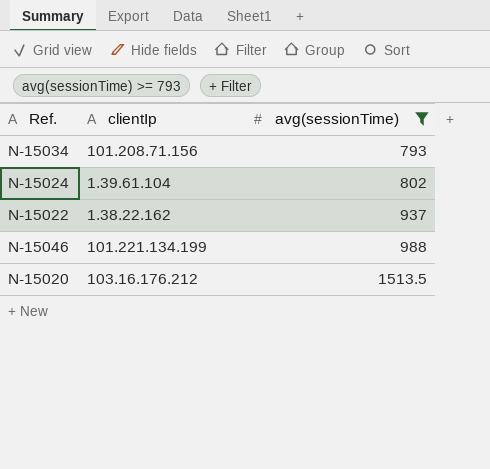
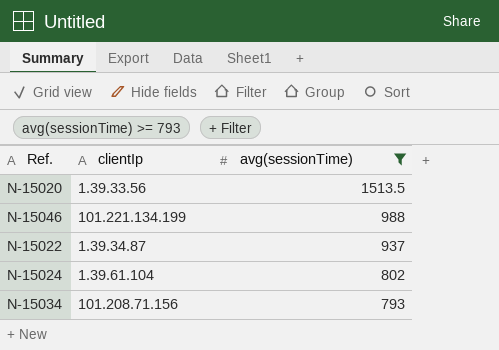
row order: avg(sessionTime) ascending -> avg(sessionTime) descending
N-15020 | clientIp: 103.16.176.212 -> 1.39.33.56
N-15022 | clientIp: 1.38.22.162 -> 1.39.34.87

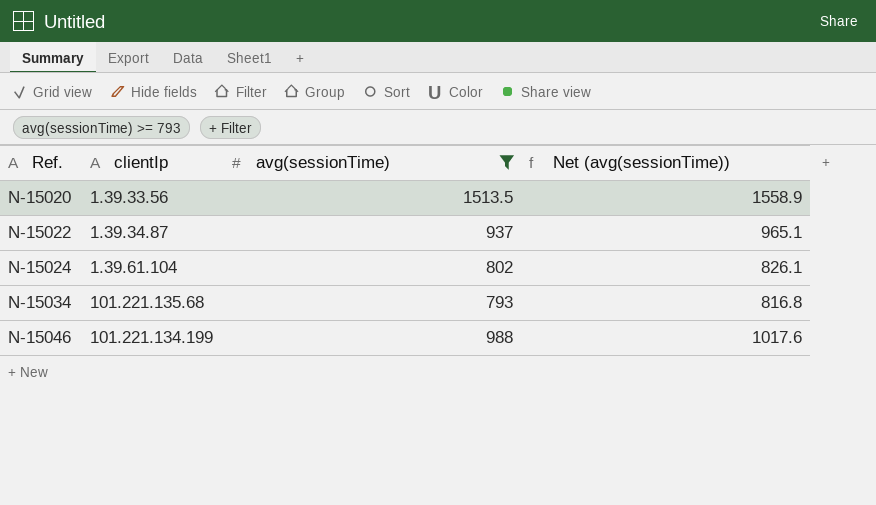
row order: avg(sessionTime) descending -> Ref. ascending
column Net (avg(sessionTime)) | formula: none -> [avg(sessionTime)] * 1.03
N-15034 | clientIp: 101.208.71.156 -> 101.221.135.68

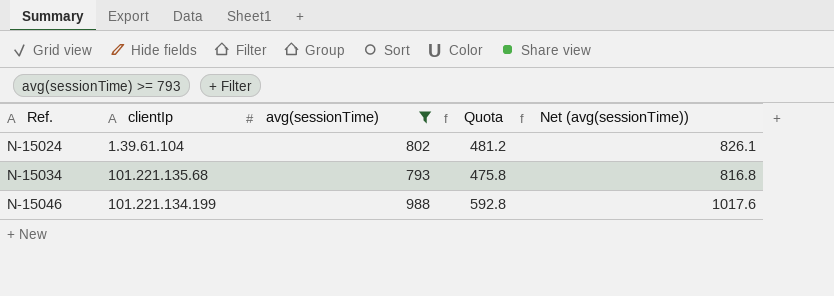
column Quota | formula: none -> [avg(sessionTime)] * 0.6
row N-15020: 1.39.33.56 | 1513.5 | 1558.9 -> none
row N-15022: 1.39.34.87 | 937 | 965.1 -> none

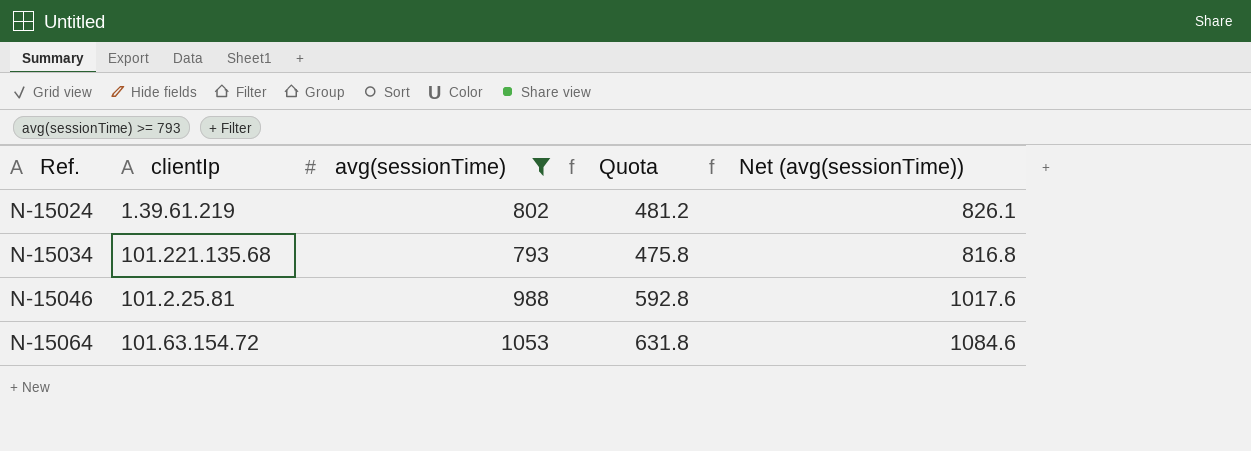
N-15024 | clientIp: 1.39.61.104 -> 1.39.61.219
N-15046 | clientIp: 101.221.134.199 -> 101.2.25.81
row N-15064: none -> 101.63.154.72 | 1053 | 631.8 | 1084.6

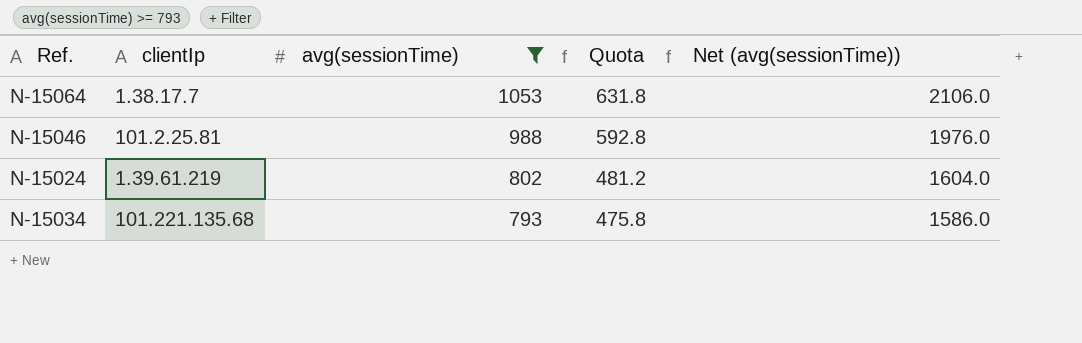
row order: Ref. ascending -> avg(sessionTime) descending
column Net (avg(sessionTime)) | formula: [avg(sessionTime)] * 1.03 -> [avg(sessionTime)] * 2
N-15064 | clientIp: 101.63.154.72 -> 1.38.17.7

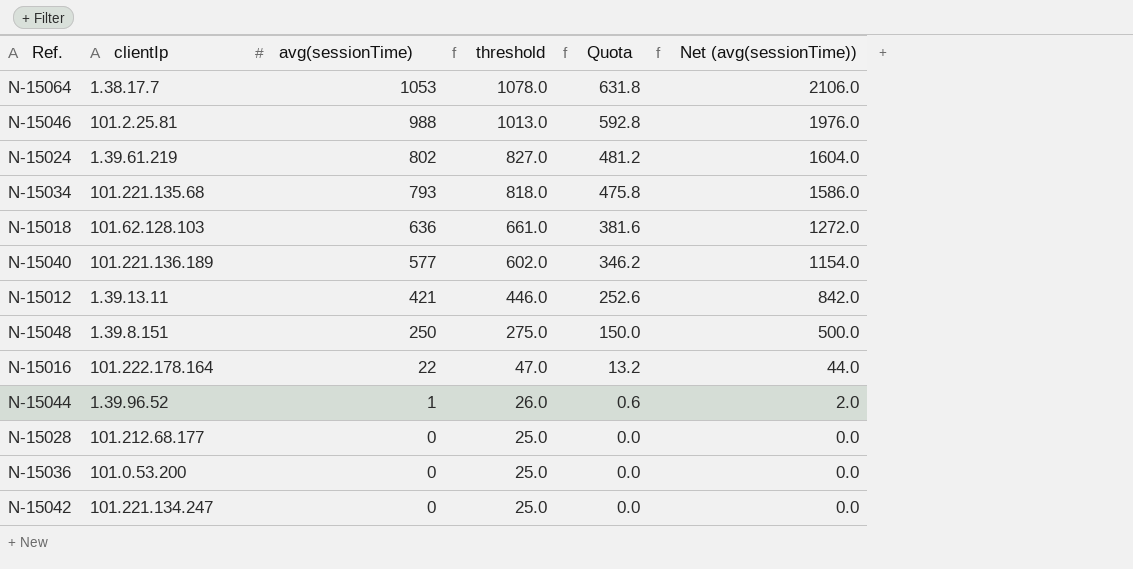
filter: avg(sessionTime) >= 793 -> none
column threshold | formula: none -> [avg(sessionTime)] + 25

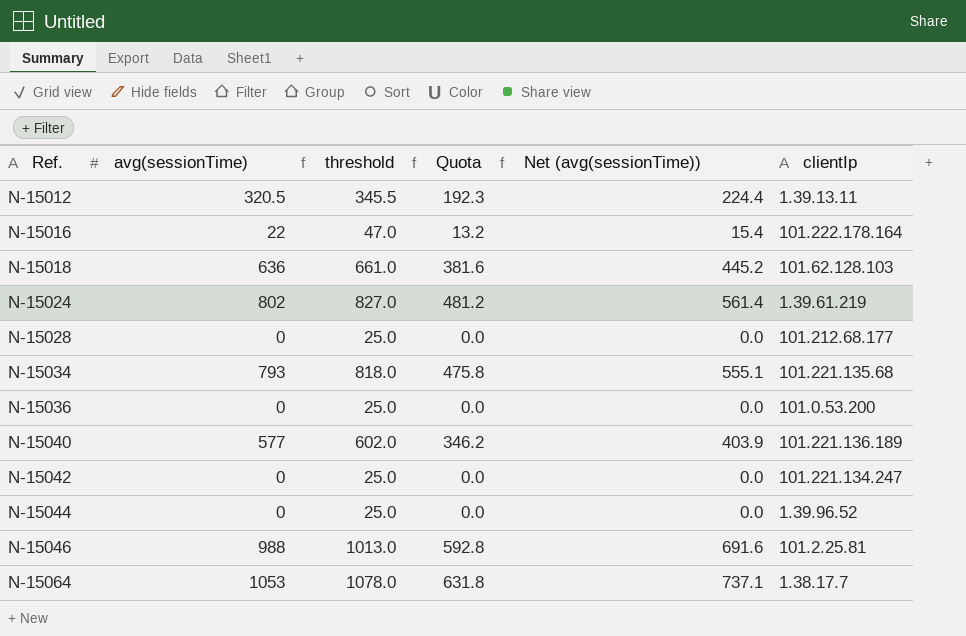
row order: avg(sessionTime) descending -> Ref. ascending
column Net (avg(sessionTime)) | formula: [avg(sessionTime)] * 2 -> [avg(sessionTime)] * 0.7
column clientIp | position: 2 -> 6
row N-15048: 1.39.8.151 | 250 | 275.0 | 150.0 | 500.0 -> none
N-15012 | avg(sessionTime): 421 -> 320.5
N-15012 | threshold: 446.0 -> 345.5
N-15012 | Quota: 252.6 -> 192.3
N-15044 | avg(sessionTime): 1 -> 0
N-15044 | threshold: 26.0 -> 25.0
N-15044 | Quota: 0.6 -> 0.0

